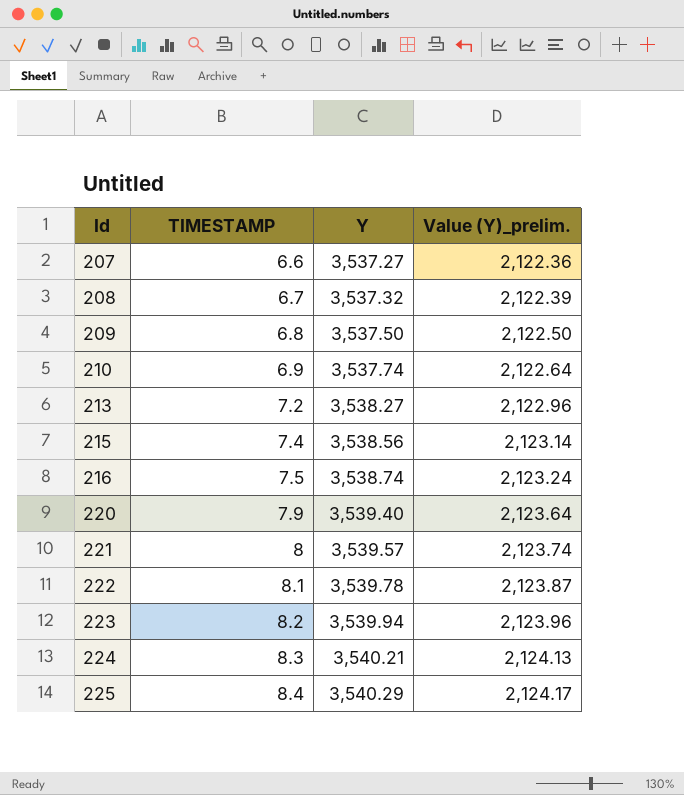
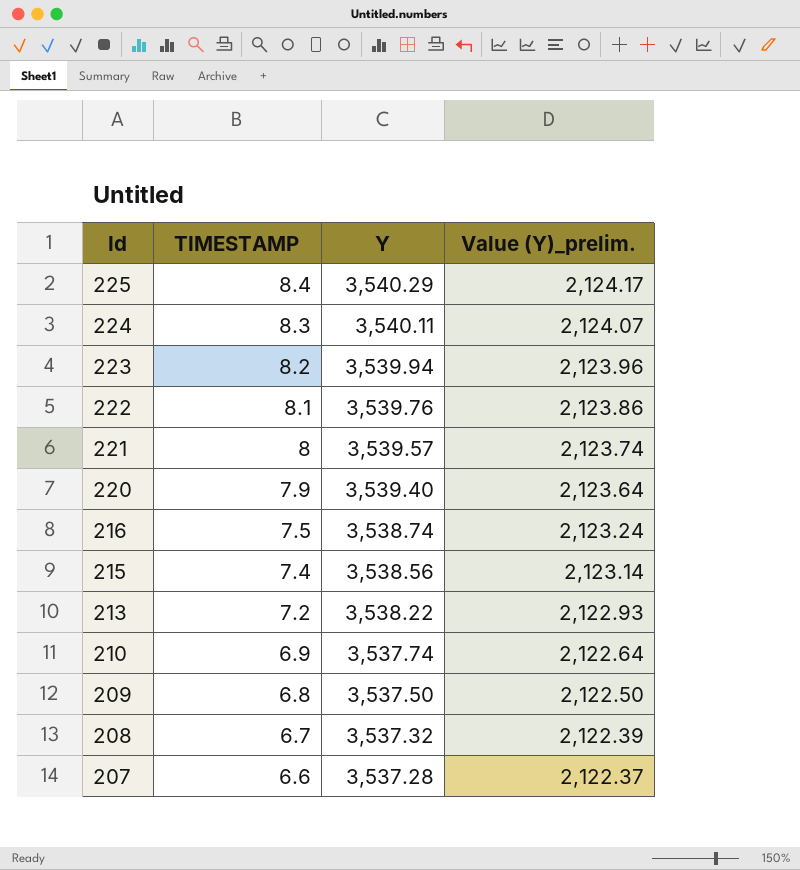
row order: Id ascending -> Id descending
224 | Y: 3,540.21 -> 3,540.11
224 | Value (Y)_prelim.: 2,124.13 -> 2,124.07
222 | Y: 3,539.78 -> 3,539.76
222 | Value (Y)_prelim.: 2,123.87 -> 2,123.86
213 | Y: 3,538.27 -> 3,538.22
213 | Value (Y)_prelim.: 2,122.96 -> 2,122.93
207 | Y: 3,537.27 -> 3,537.28
207 | Value (Y)_prelim.: 2,122.36 -> 2,122.37

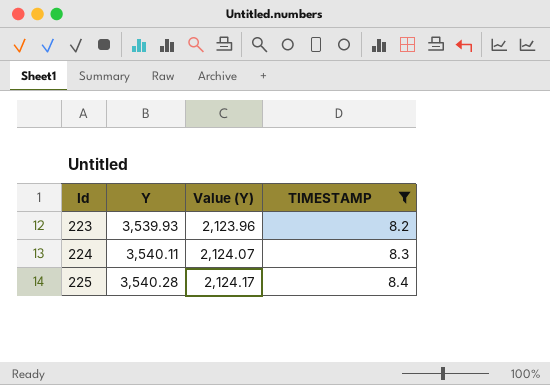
filter: none -> TIMESTAMP >= 8.2
row order: Id descending -> Id ascending
column name: Value (Y)_prelim. -> Value (Y)
column TIMESTAMP | position: 2 -> 4
223 | Y: 3,539.94 -> 3,539.93
225 | Y: 3,540.29 -> 3,540.28

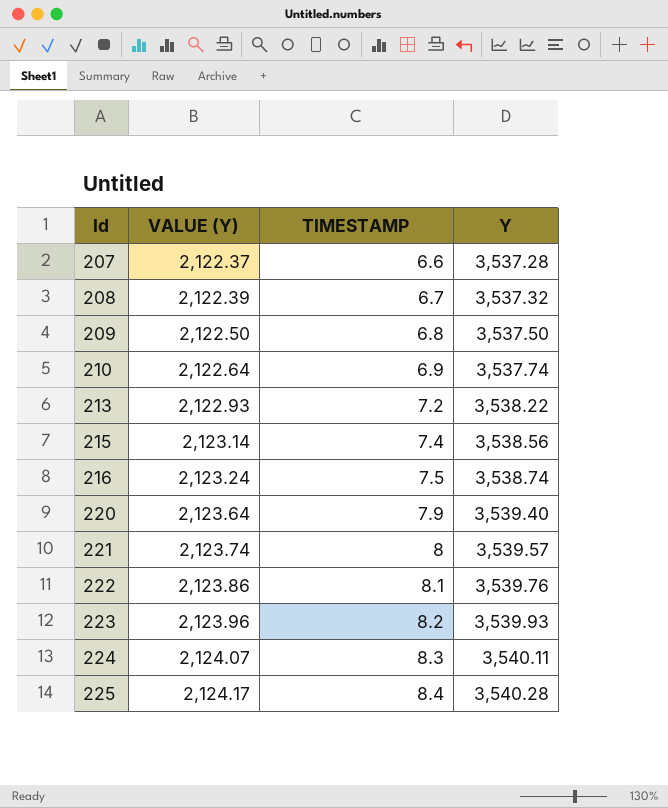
filter: TIMESTAMP >= 8.2 -> none
column name: Value (Y) -> VALUE (Y)
column Y | position: 2 -> 4

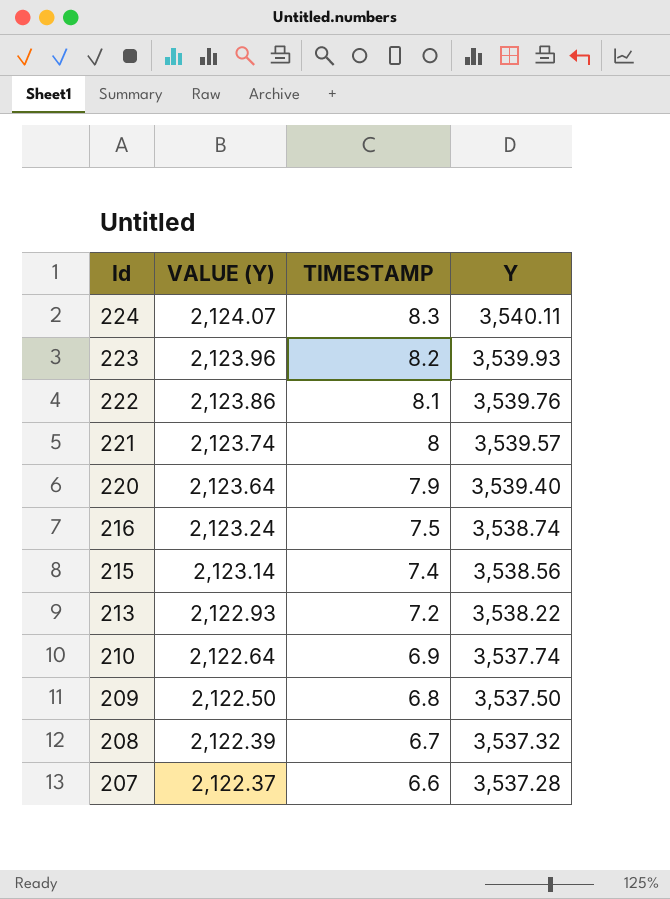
row order: Id ascending -> Id descending
row 225: 2,124.17 | 8.4 | 3,540.28 -> none

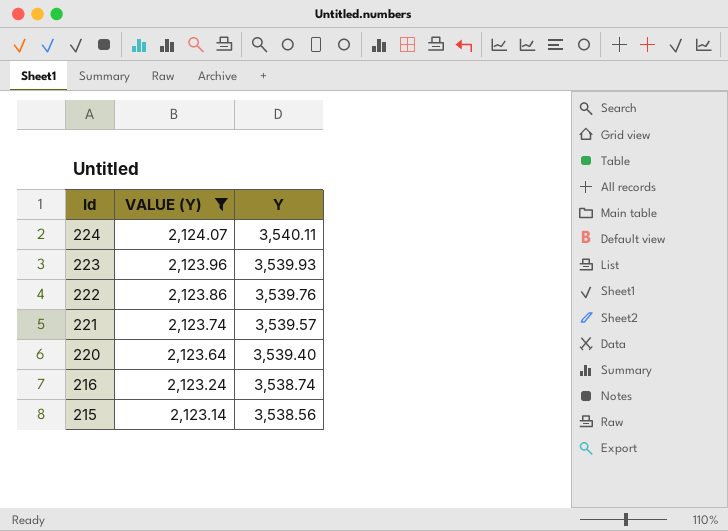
filter: none -> VALUE (Y) >= 2,123.14
column TIMESTAMP | position: 3 -> none

